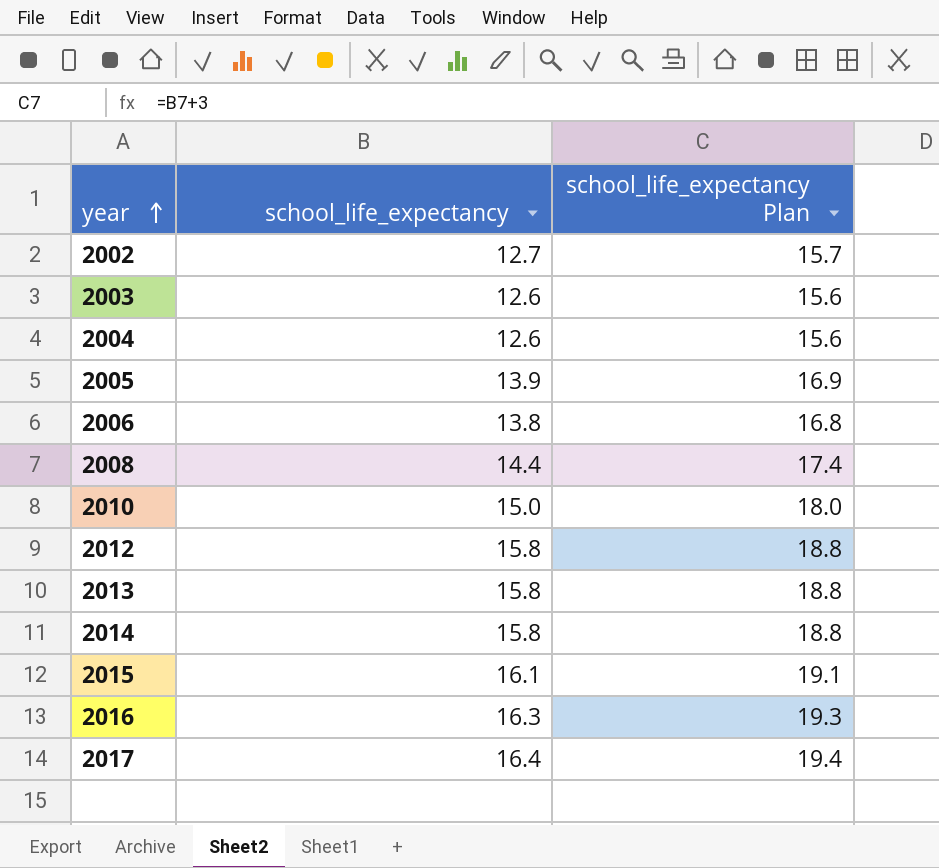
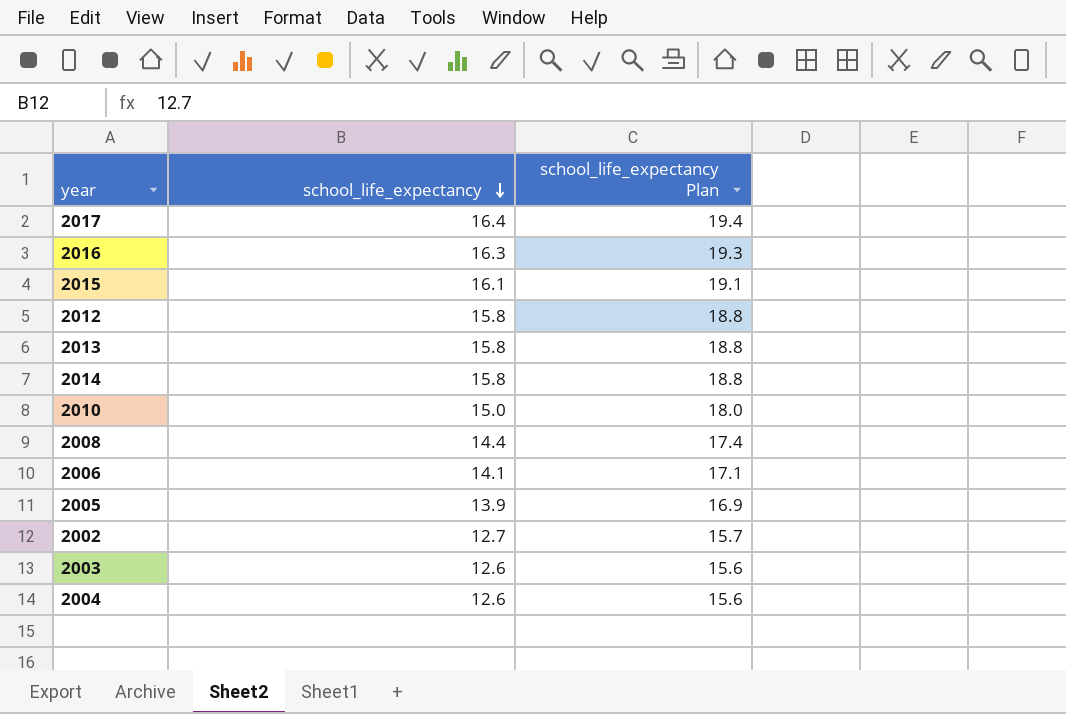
row order: year ascending -> school_life_expectancy descending
2006 | school_life_expectancy: 13.8 -> 14.1
2006 | school_life_expectancy Plan: 16.8 -> 17.1

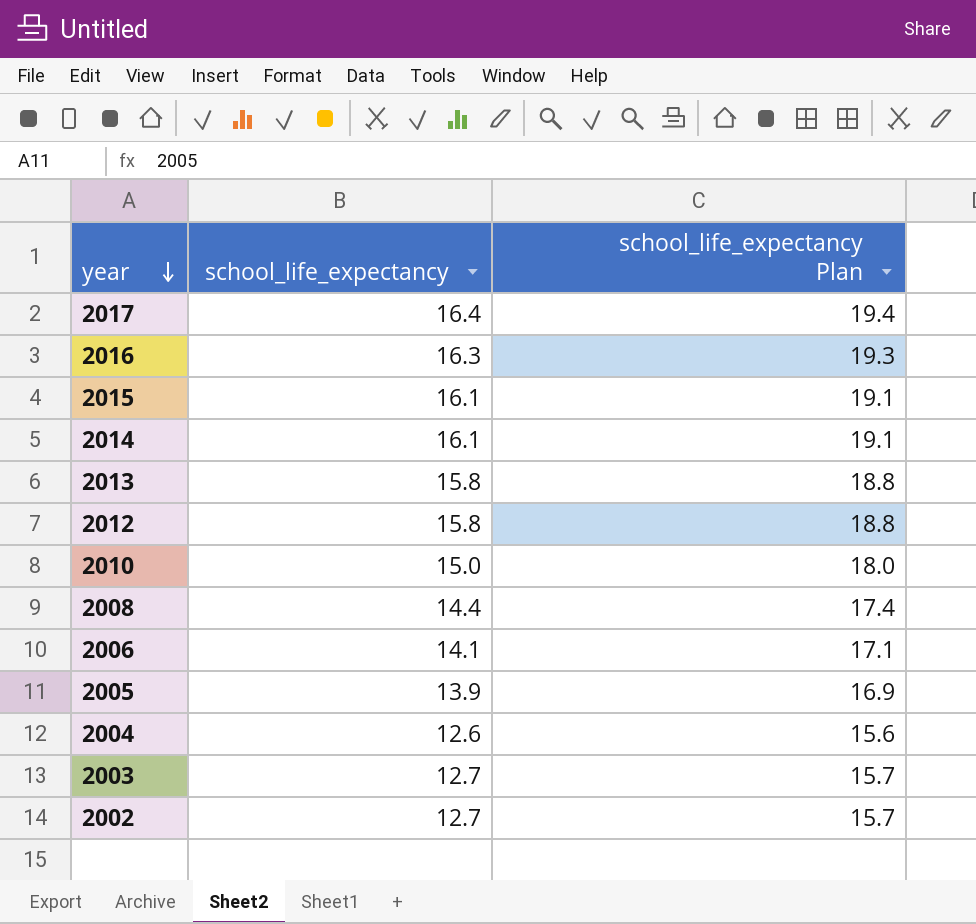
row order: school_life_expectancy descending -> year descending
2014 | school_life_expectancy: 15.8 -> 16.1
2014 | school_life_expectancy Plan: 18.8 -> 19.1
2003 | school_life_expectancy: 12.6 -> 12.7
2003 | school_life_expectancy Plan: 15.6 -> 15.7

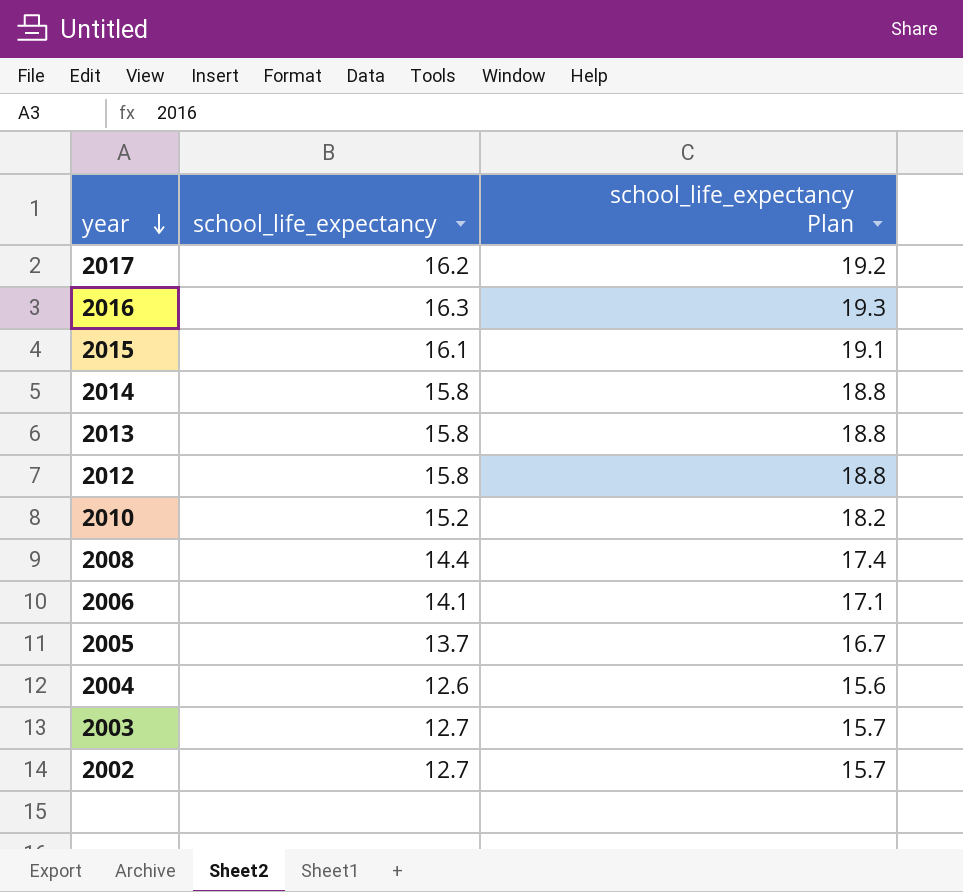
2017 | school_life_expectancy: 16.4 -> 16.2
2017 | school_life_expectancy Plan: 19.4 -> 19.2
2014 | school_life_expectancy: 16.1 -> 15.8
2014 | school_life_expectancy Plan: 19.1 -> 18.8
2010 | school_life_expectancy: 15.0 -> 15.2
2010 | school_life_expectancy Plan: 18.0 -> 18.2
2005 | school_life_expectancy: 13.9 -> 13.7
2005 | school_life_expectancy Plan: 16.9 -> 16.7

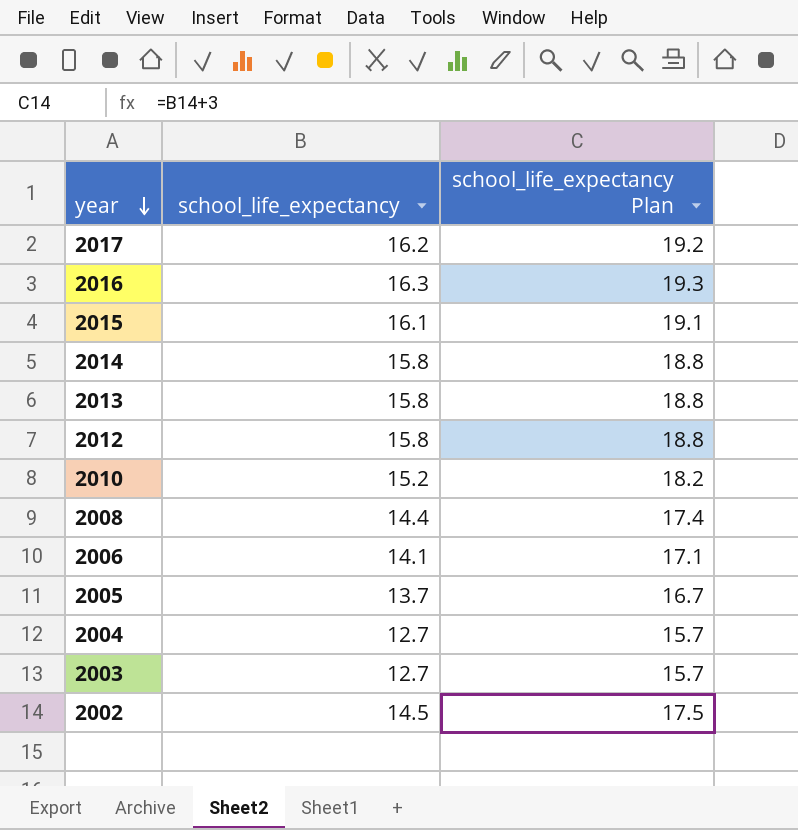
2004 | school_life_expectancy: 12.6 -> 12.7
2004 | school_life_expectancy Plan: 15.6 -> 15.7
2002 | school_life_expectancy: 12.7 -> 14.5
2002 | school_life_expectancy Plan: 15.7 -> 17.5

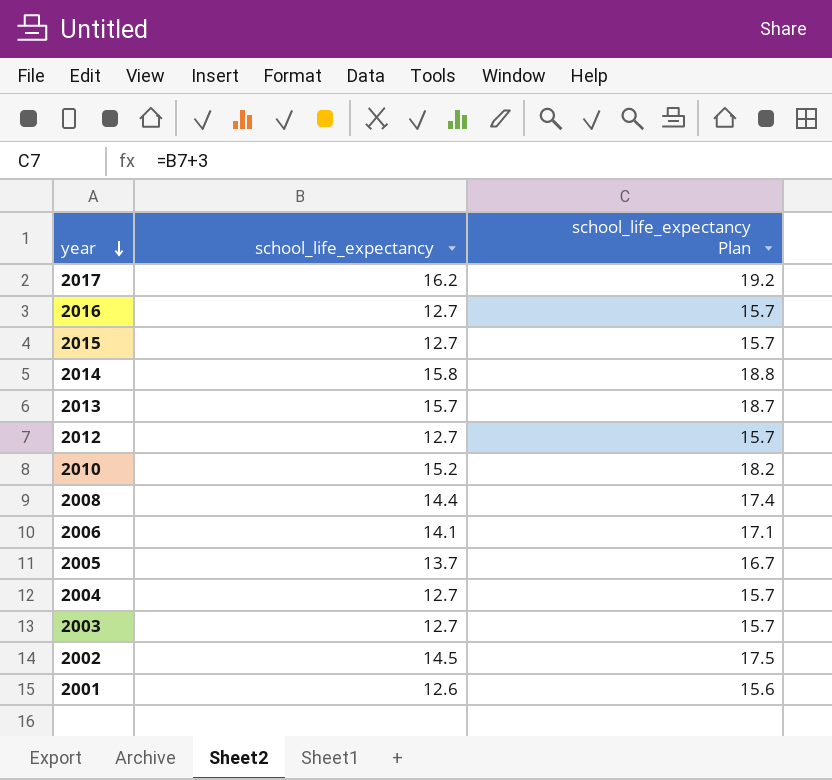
2016 | school_life_expectancy: 16.3 -> 12.7
2016 | school_life_expectancy Plan: 19.3 -> 15.7
2015 | school_life_expectancy: 16.1 -> 12.7
2015 | school_life_expectancy Plan: 19.1 -> 15.7
2013 | school_life_expectancy: 15.8 -> 15.7
2013 | school_life_expectancy Plan: 18.8 -> 18.7
2012 | school_life_expectancy: 15.8 -> 12.7
2012 | school_life_expectancy Plan: 18.8 -> 15.7
row 2001: none -> 12.6 | 15.6

